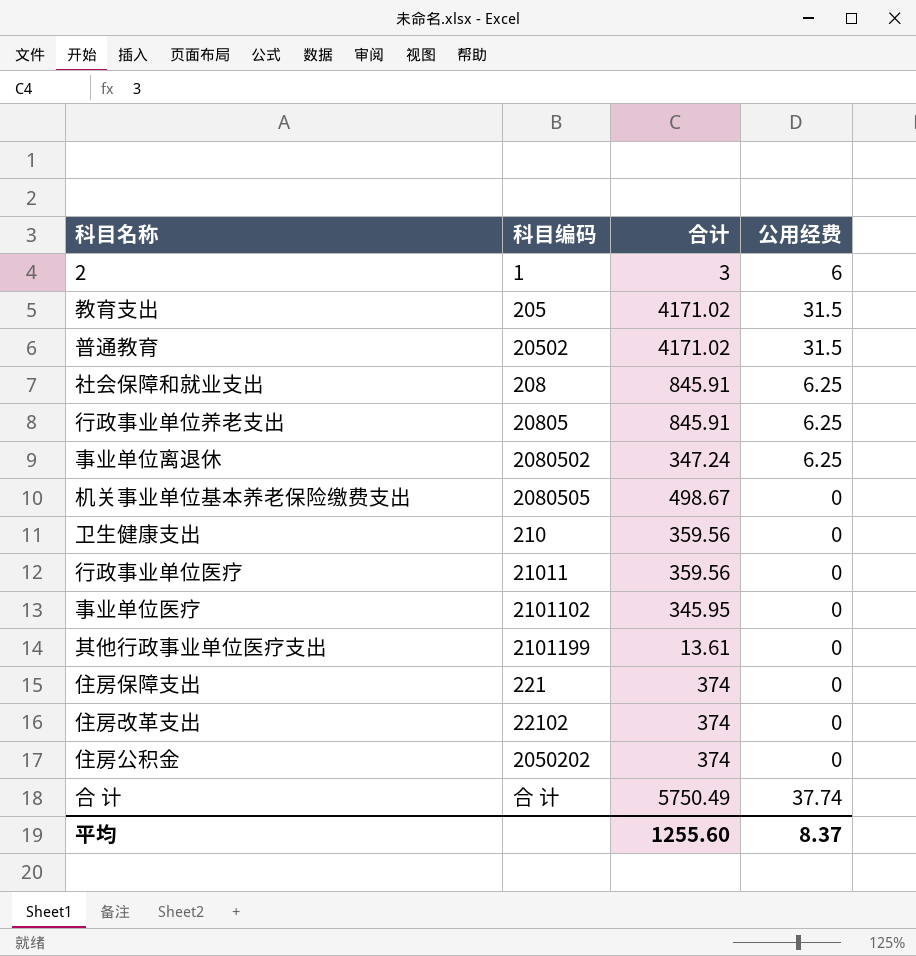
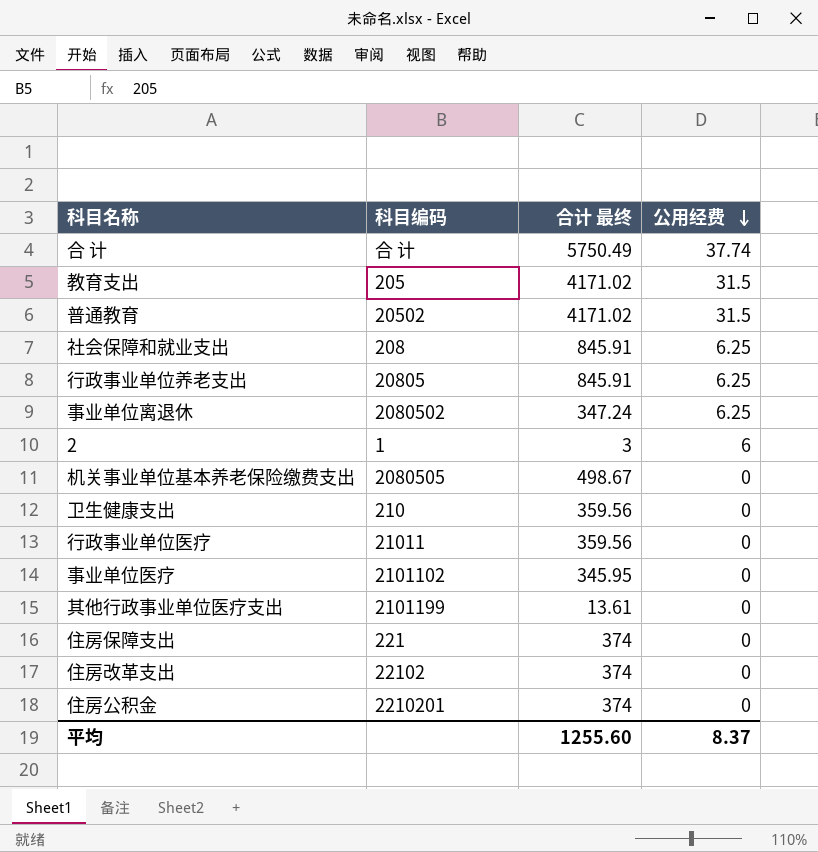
row order: none -> 公用经费 descending
column name: 合计 -> 合计 最终
住房公积金 | 科目编码: 2050202 -> 2210201

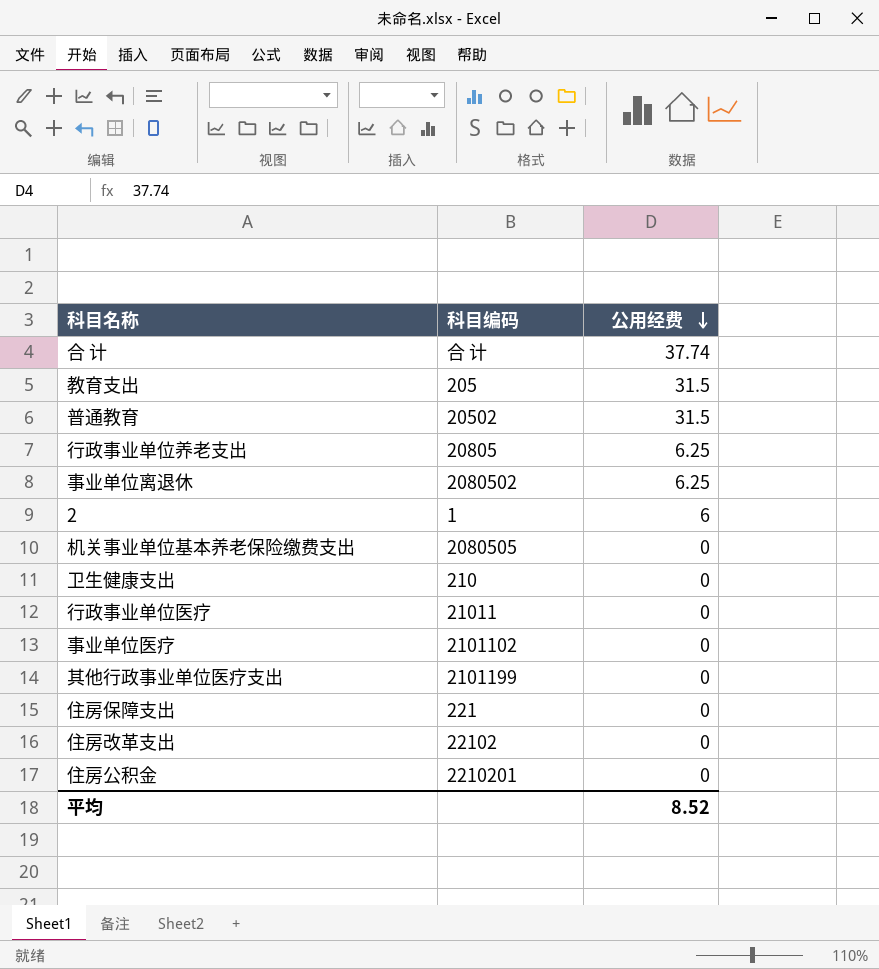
column 合计 最终 | position: 3 -> none
row 社会保障和就业支出: 208 | 845.91 | 6.25 -> none
平均 | 公用经费: 8.37 -> 8.52

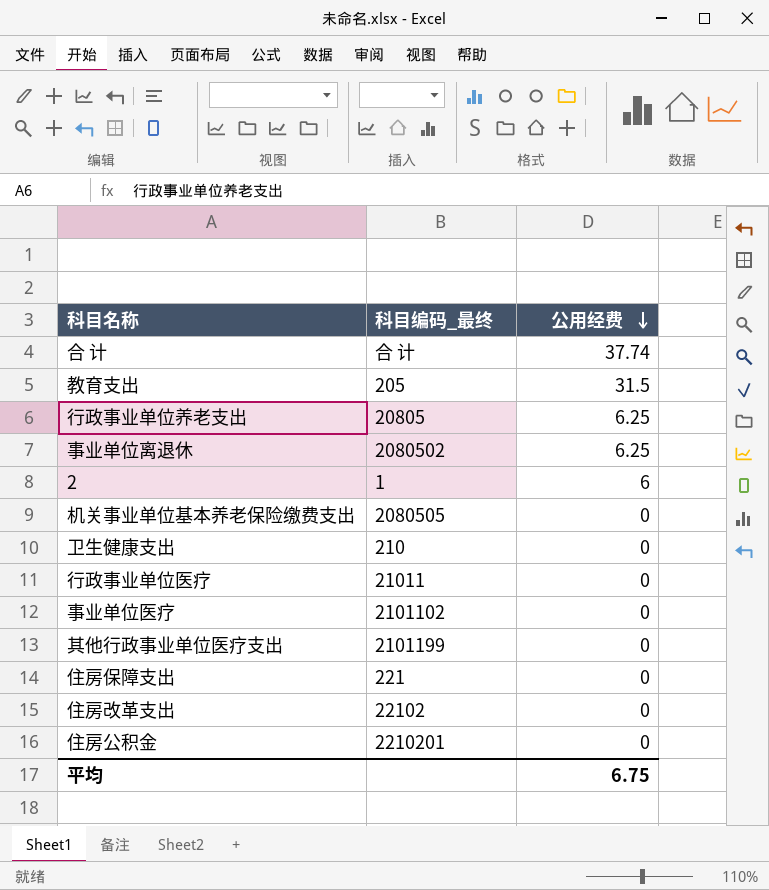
column name: 科目编码 -> 科目编码_最终
row 普通教育: 20502 | 31.5 -> none
平均 | 公用经费: 8.52 -> 6.75

